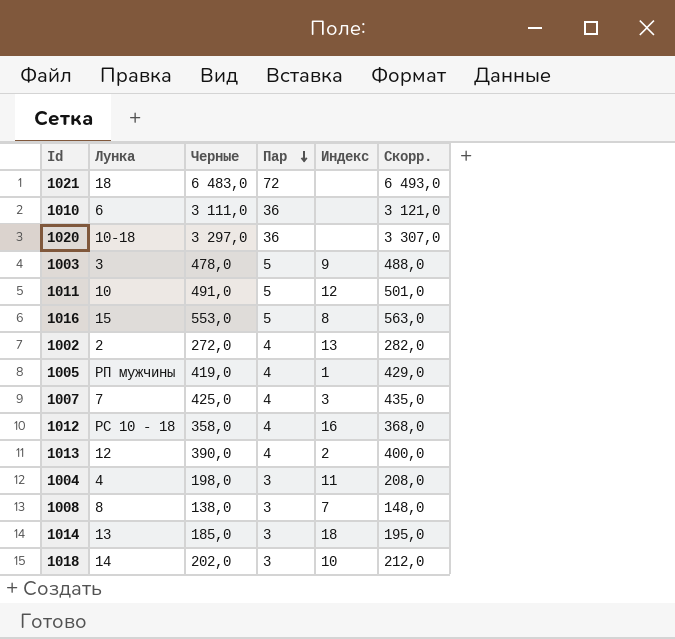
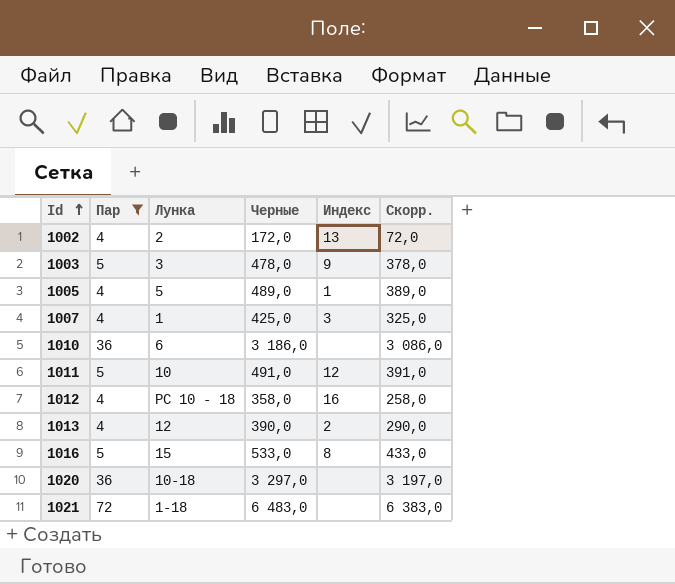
filter: none -> Пар != 3
row order: Пар descending -> Id ascending
column Пар | position: 4 -> 2
column Скорр. | formula: [Черные] + 10 -> [Черные] - 100
1002 | Черные: 272,0 -> 172,0
1005 | Лунка: РП мужчины -> 5
1005 | Черные: 419,0 -> 489,0
1007 | Лунка: 7 -> 1
1010 | Черные: 3 111,0 -> 3 186,0
1016 | Черные: 553,0 -> 533,0
1021 | Лунка: 18 -> 1-18

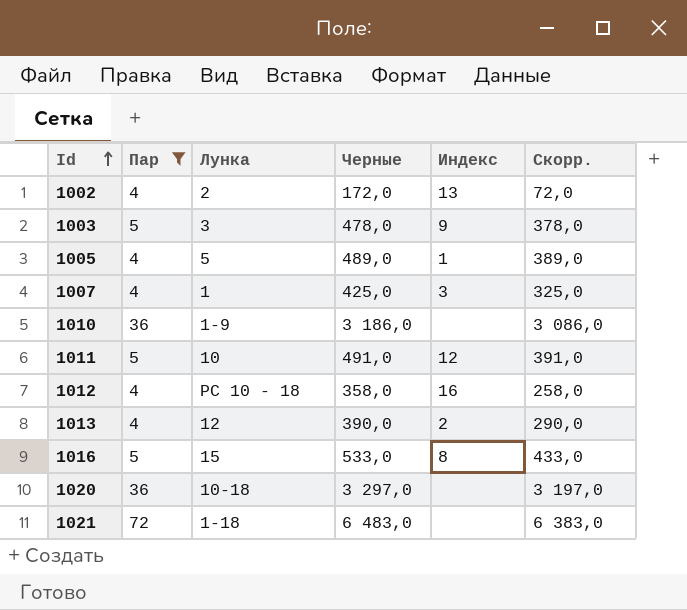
1010 | Лунка: 6 -> 1-9

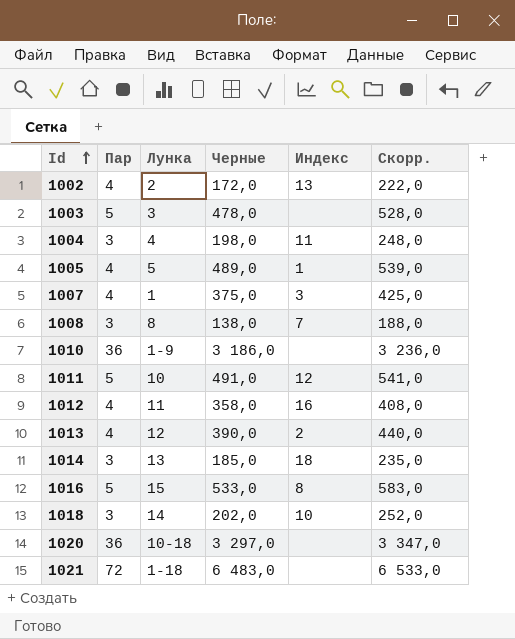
filter: Пар != 3 -> none
column Скорр. | formula: [Черные] - 100 -> [Черные] + 50
1003 | Индекс: 9 -> none
1007 | Черные: 425,0 -> 375,0
1012 | Лунка: РС 10 - 18 -> 11

